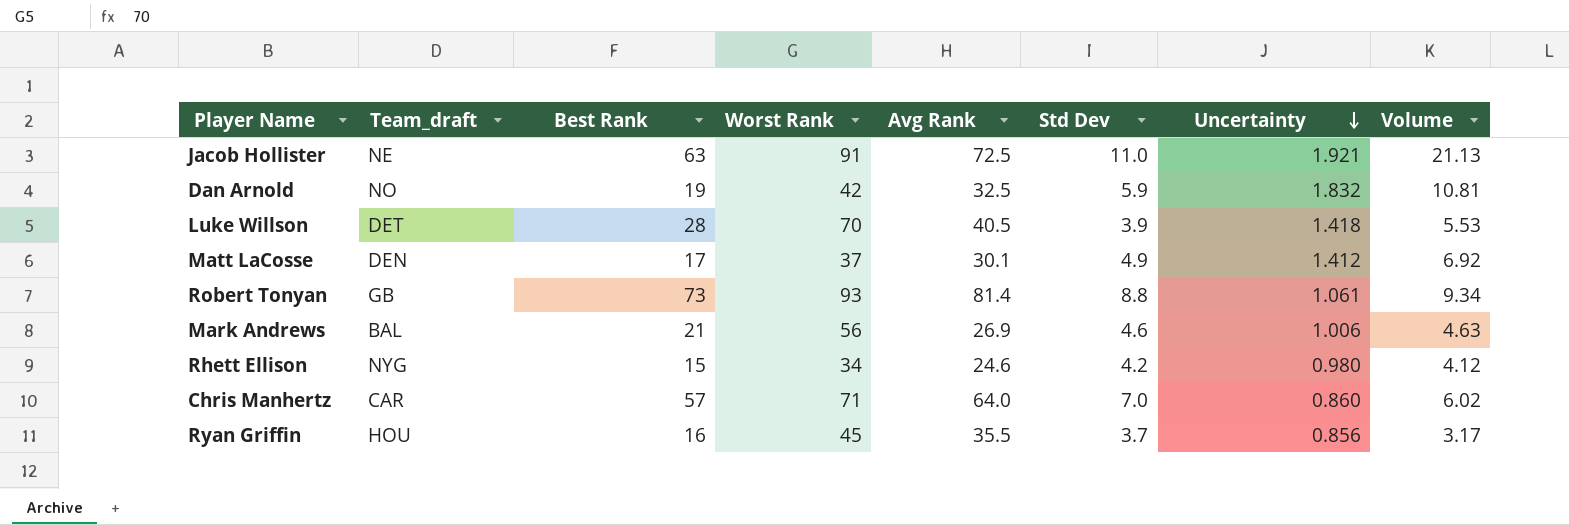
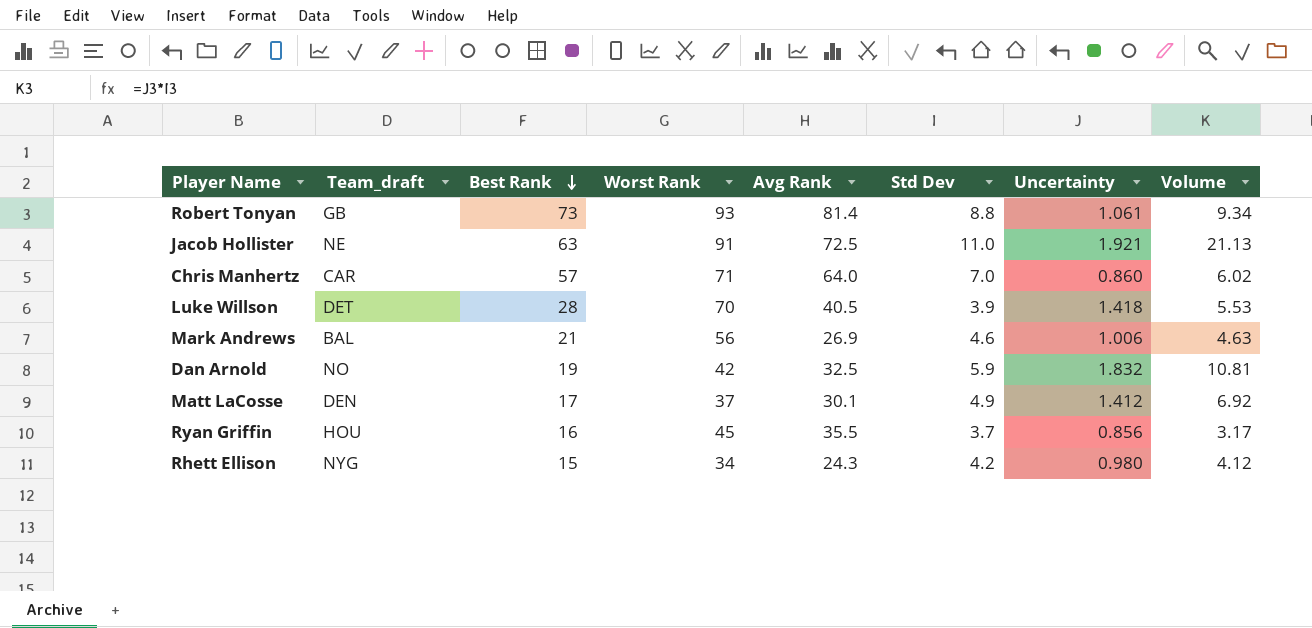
row order: Uncertainty descending -> Best Rank descending
Rhett Ellison | Avg Rank: 24.6 -> 24.3

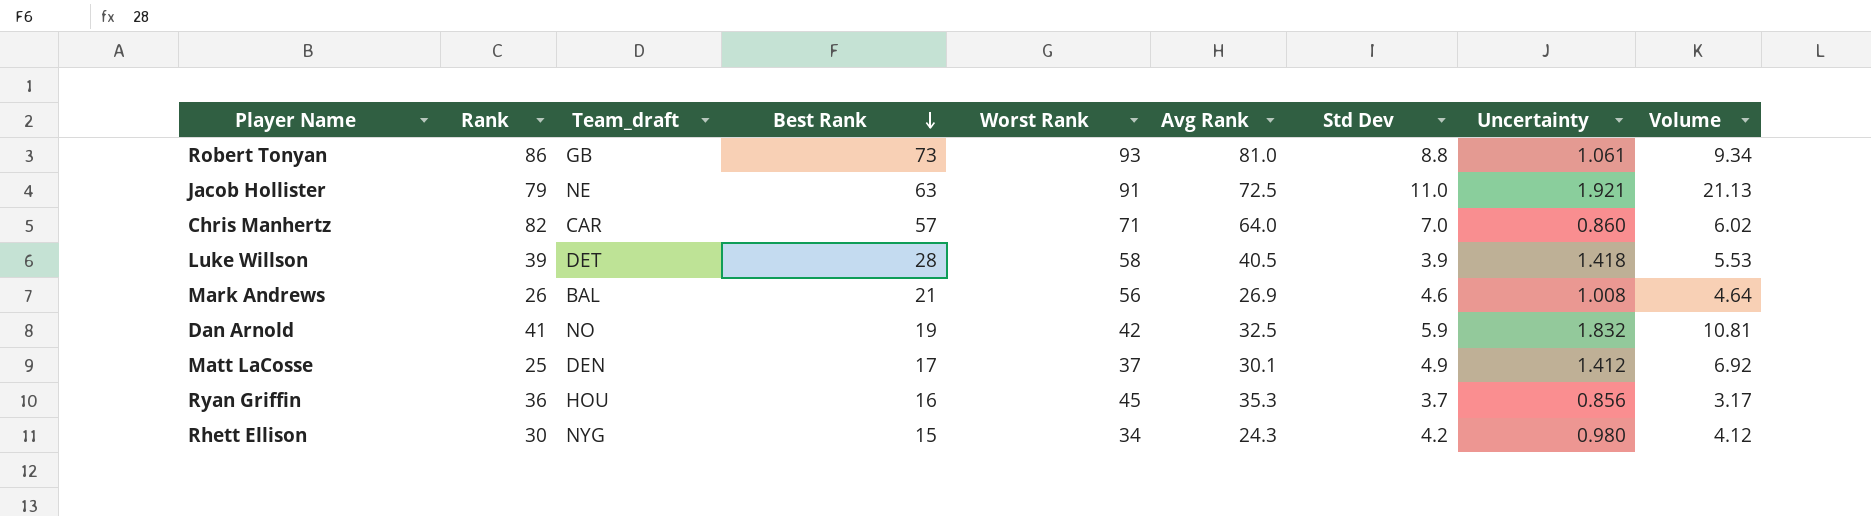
column Rank | position: none -> 2
Robert Tonyan | Avg Rank: 81.4 -> 81.0
Luke Willson | Worst Rank: 70 -> 58
Mark Andrews | Uncertainty: 1.006 -> 1.008
Mark Andrews | Volume: 4.63 -> 4.64
Ryan Griffin | Avg Rank: 35.5 -> 35.3

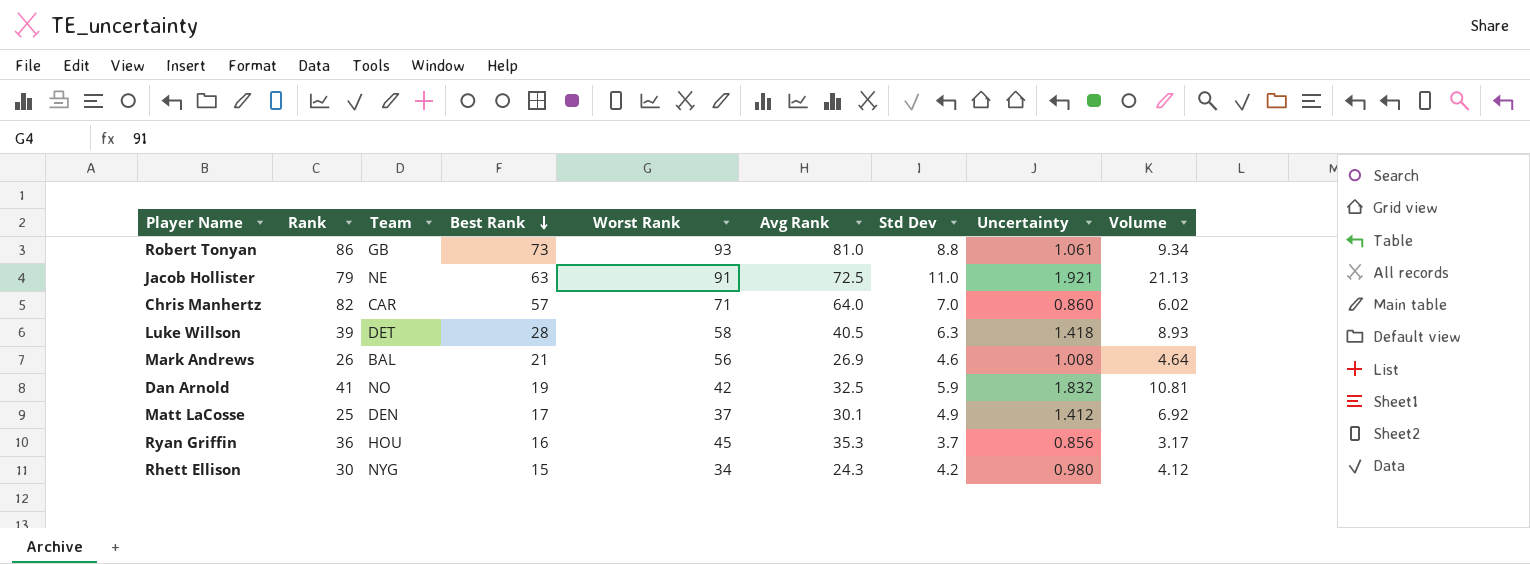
column name: Team_draft -> Team
Luke Willson | Std Dev: 3.9 -> 6.3
Luke Willson | Volume: 5.53 -> 8.93

